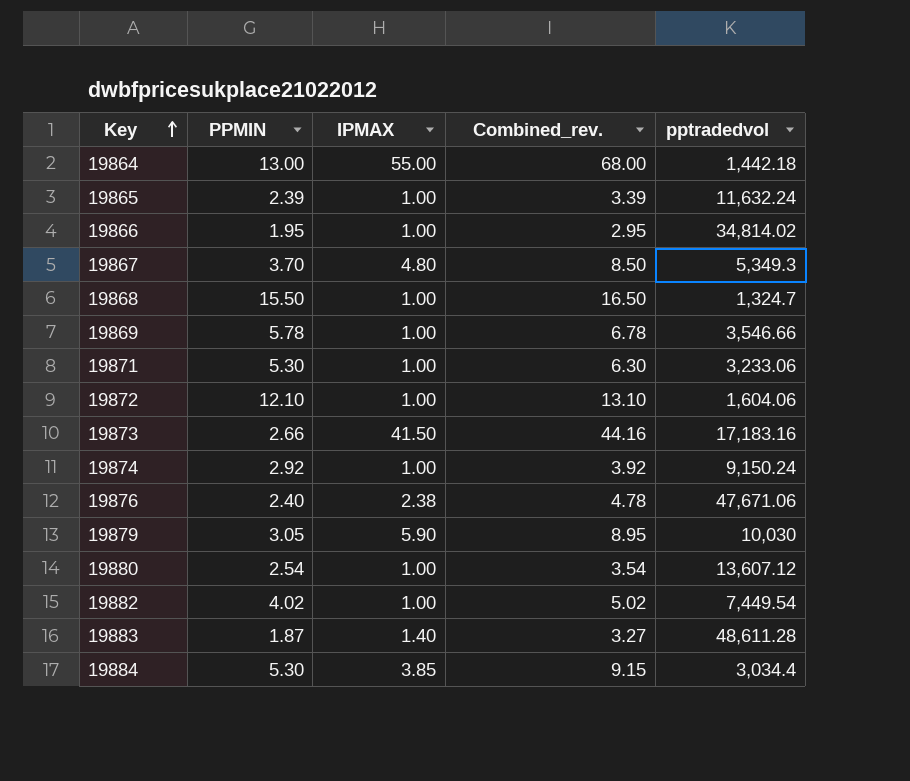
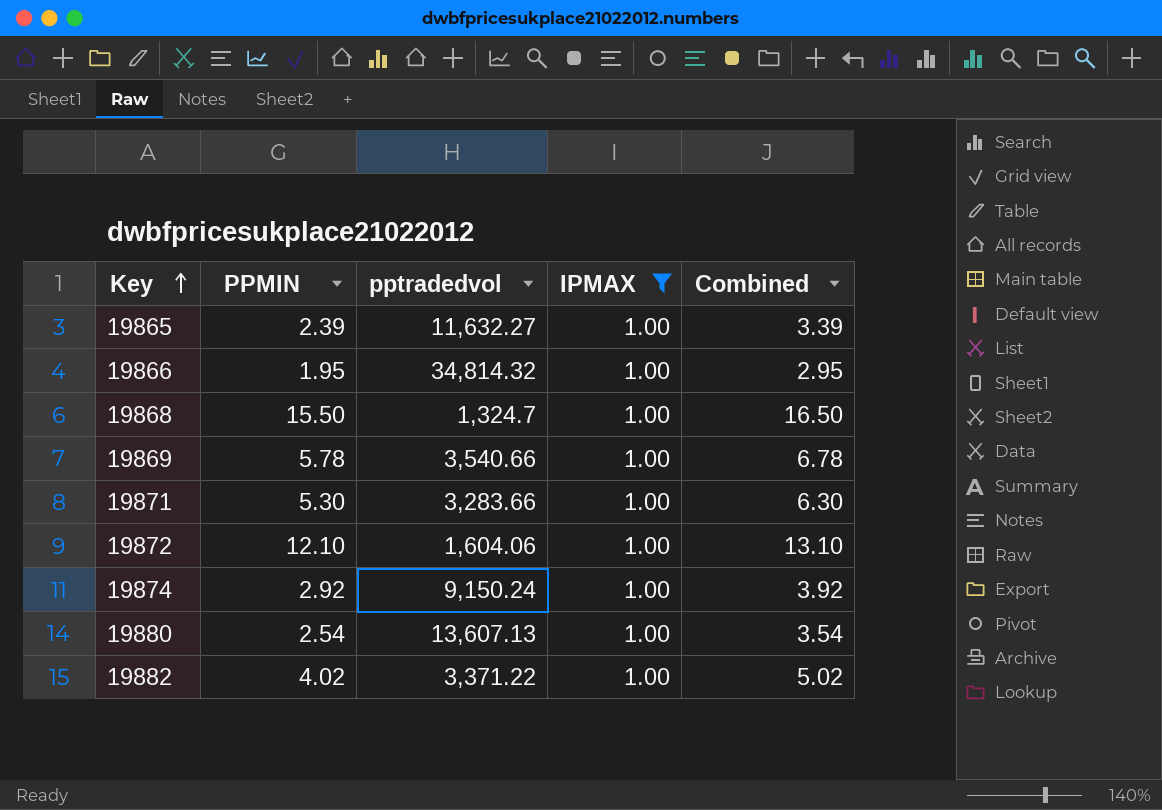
filter: none -> IPMAX = 1.00
column pptradedvol | position: 5 -> 3
column name: Combined_rev. -> Combined
19865 | pptradedvol: 11,632.24 -> 11,632.27
19866 | pptradedvol: 34,814.02 -> 34,814.32
19869 | pptradedvol: 3,546.66 -> 3,540.66
19871 | pptradedvol: 3,233.06 -> 3,283.66
19880 | pptradedvol: 13,607.12 -> 13,607.13
19882 | pptradedvol: 7,449.54 -> 3,371.22

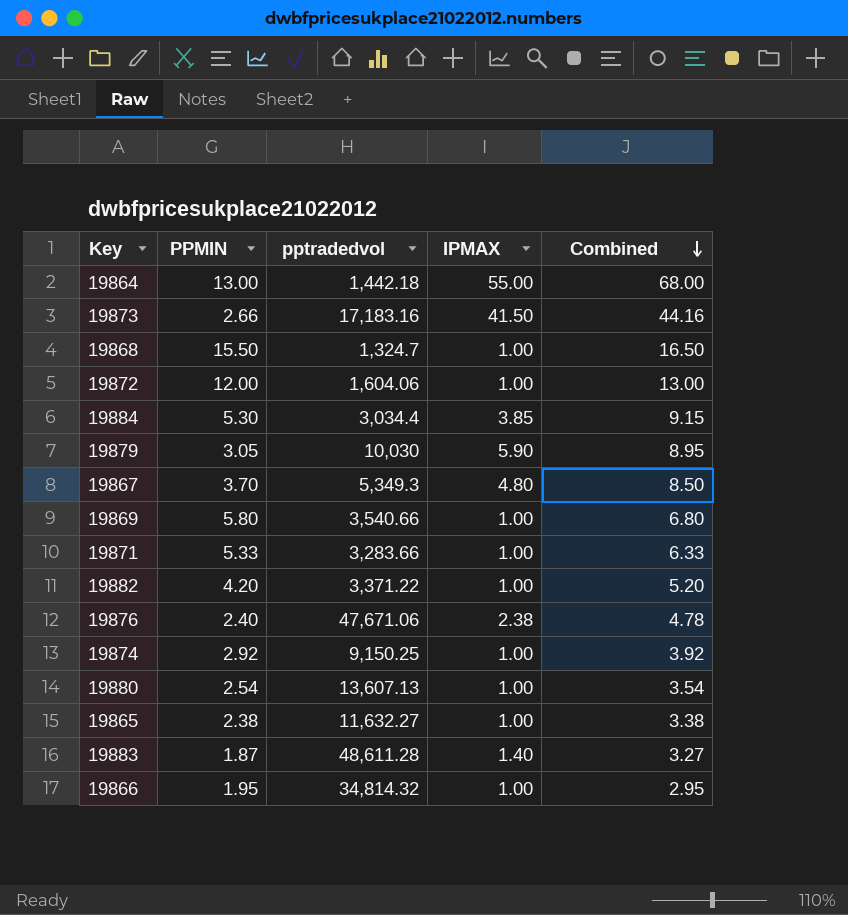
filter: IPMAX = 1.00 -> none
row order: Key ascending -> Combined descending
19872 | PPMIN: 12.10 -> 12.00
19872 | Combined: 13.10 -> 13.00
19869 | PPMIN: 5.78 -> 5.80
19869 | Combined: 6.78 -> 6.80
19871 | PPMIN: 5.30 -> 5.33
19871 | Combined: 6.30 -> 6.33
19882 | PPMIN: 4.02 -> 4.20
19882 | Combined: 5.02 -> 5.20
19874 | pptradedvol: 9,150.24 -> 9,150.25
19865 | PPMIN: 2.39 -> 2.38
19865 | Combined: 3.39 -> 3.38

